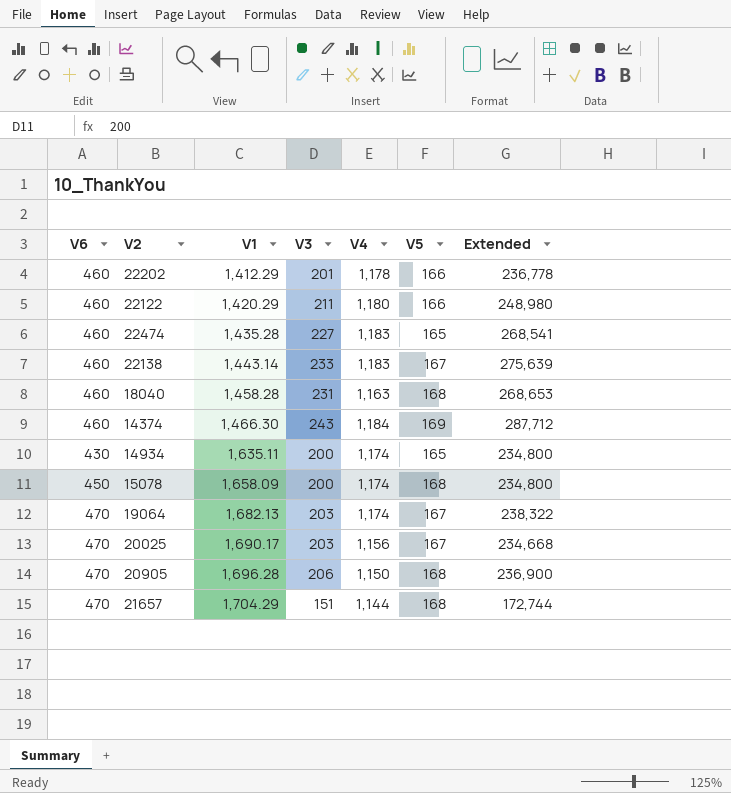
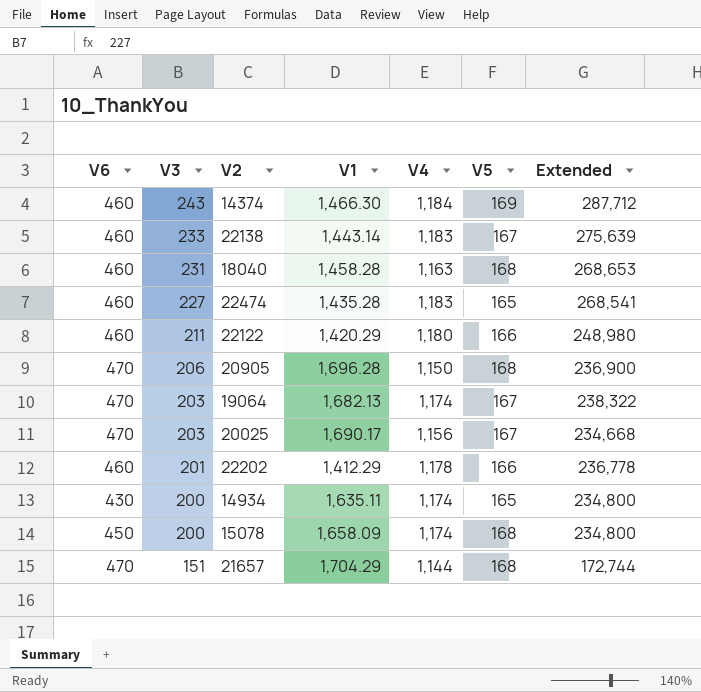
row order: V1 ascending -> V3 descending
column V3 | position: 4 -> 2

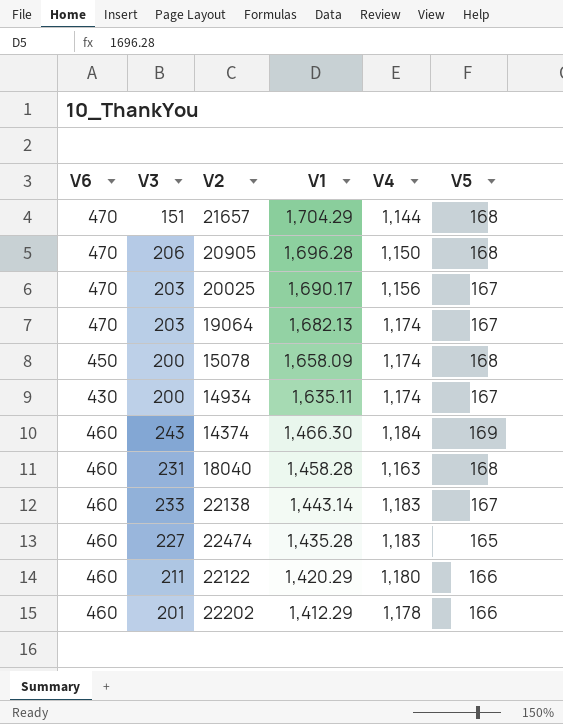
row order: V3 descending -> V1 descending
column Extended | formula: [V3] * [V4] -> none
14934 | V5: 165 -> 167

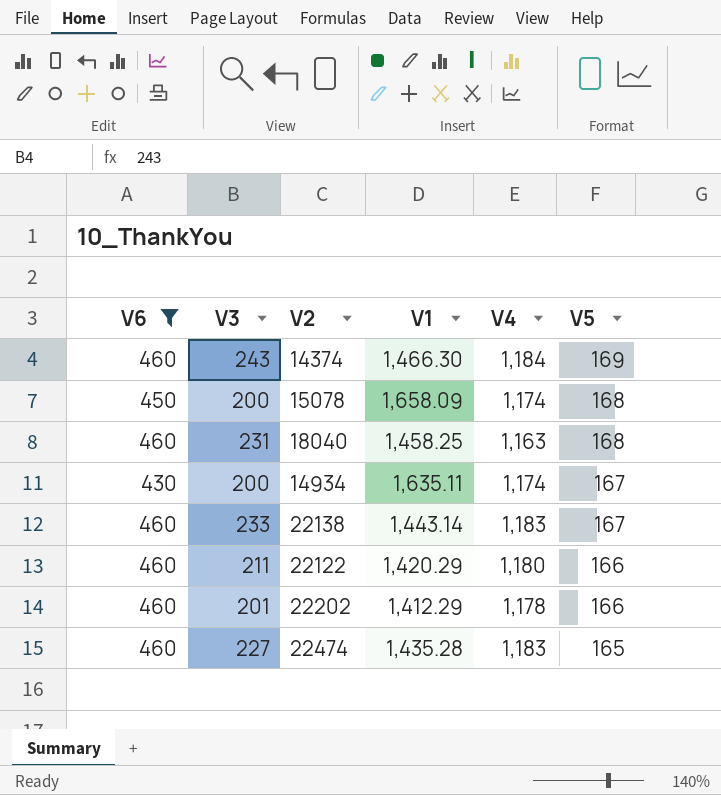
filter: none -> V6 != 470
row order: V1 descending -> V5 descending
18040 | V1: 1,458.28 -> 1,458.25

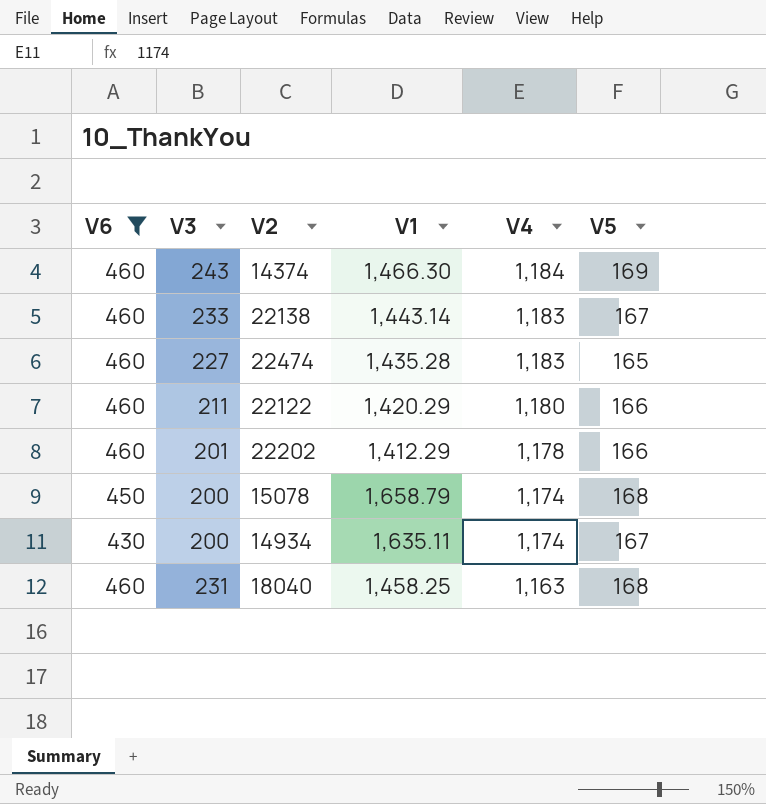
row order: V5 descending -> V4 descending
15078 | V1: 1,658.09 -> 1,658.79

